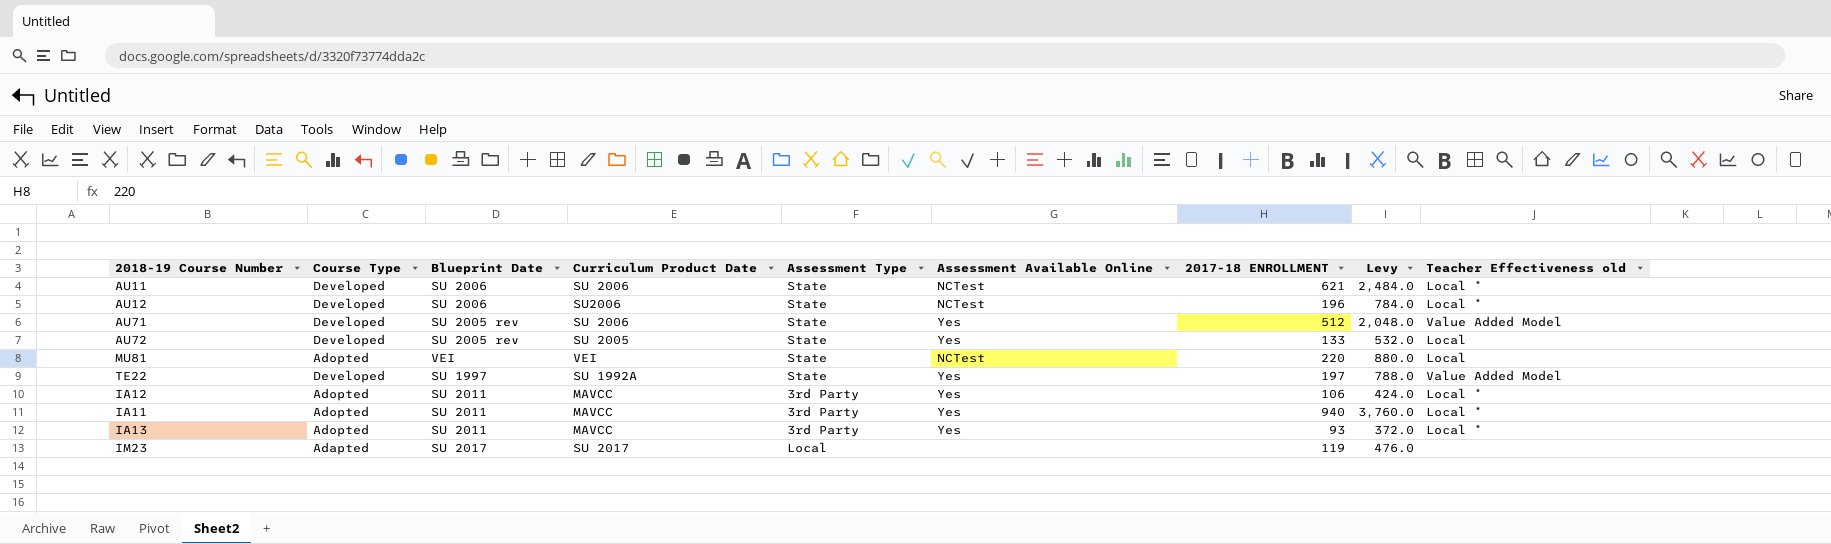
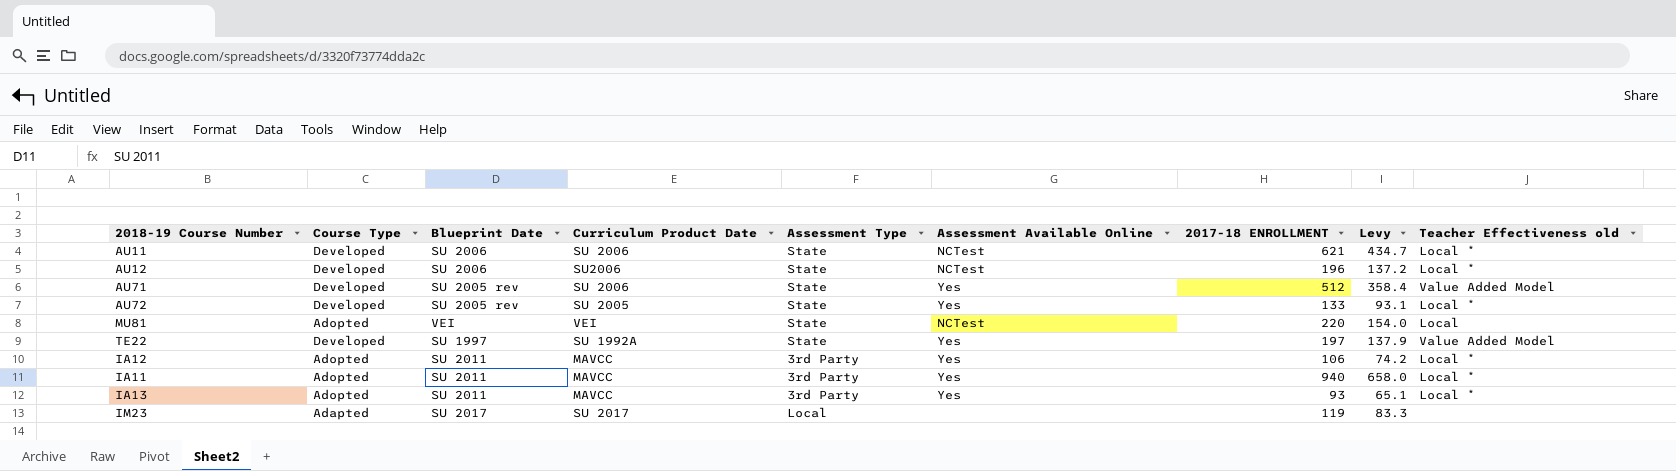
column Levy | formula: [2017-18 ENROLLMENT] * 4 -> [2017-18 ENROLLMENT] * 0.7
AU72 | Teacher Effectiveness old: Local -> Local *

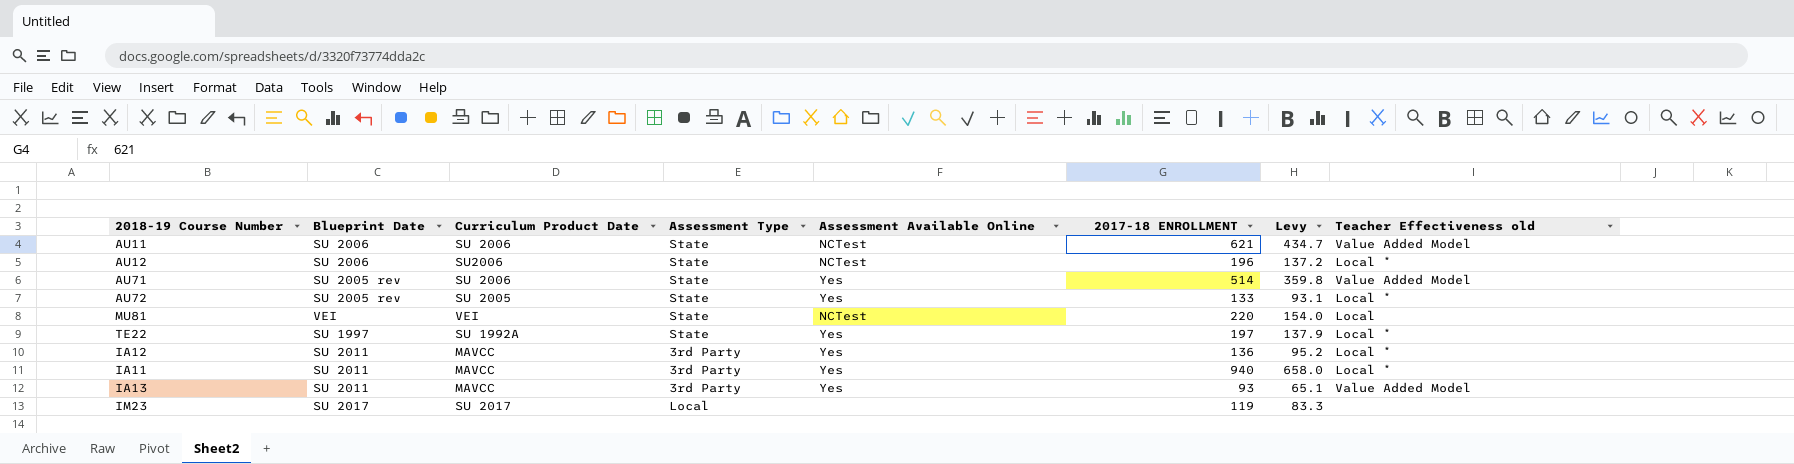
column Course Type | position: 2 -> none
AU11 | Teacher Effectiveness old: Local * -> Value Added Model
AU71 | 2017-18 ENROLLMENT: 512 -> 514
AU71 | Levy: 358.4 -> 359.8
TE22 | Teacher Effectiveness old: Value Added Model -> Local *
IA12 | 2017-18 ENROLLMENT: 106 -> 136
IA12 | Levy: 74.2 -> 95.2
IA13 | Teacher Effectiveness old: Local * -> Value Added Model

